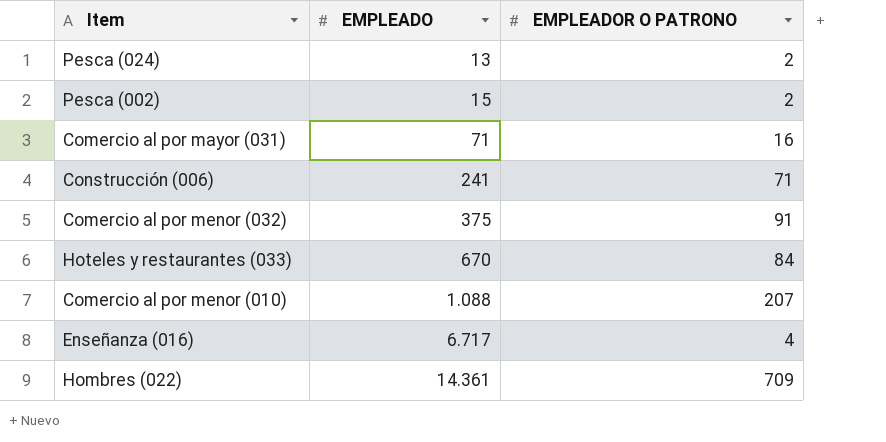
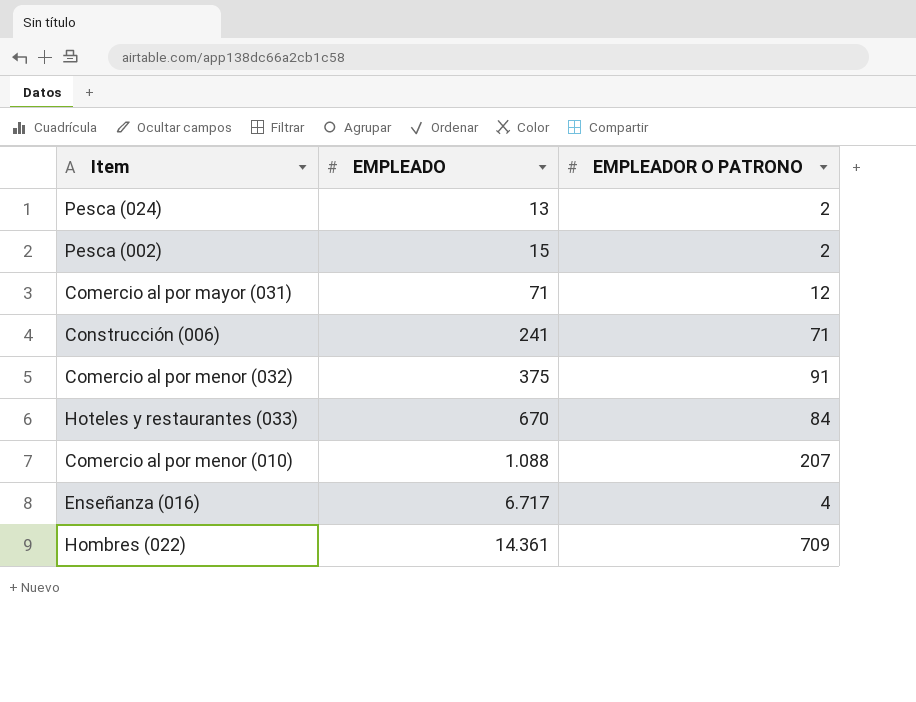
Comercio al por mayor (031) | EMPLEADOR O PATRONO: 16 -> 12

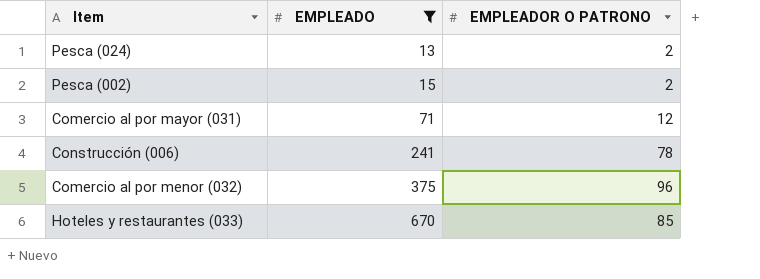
filter: none -> EMPLEADO <= 670
Construcción (006) | EMPLEADOR O PATRONO: 71 -> 78
Comercio al por menor (032) | EMPLEADOR O PATRONO: 91 -> 96
Hoteles y restaurantes (033) | EMPLEADOR O PATRONO: 84 -> 85

